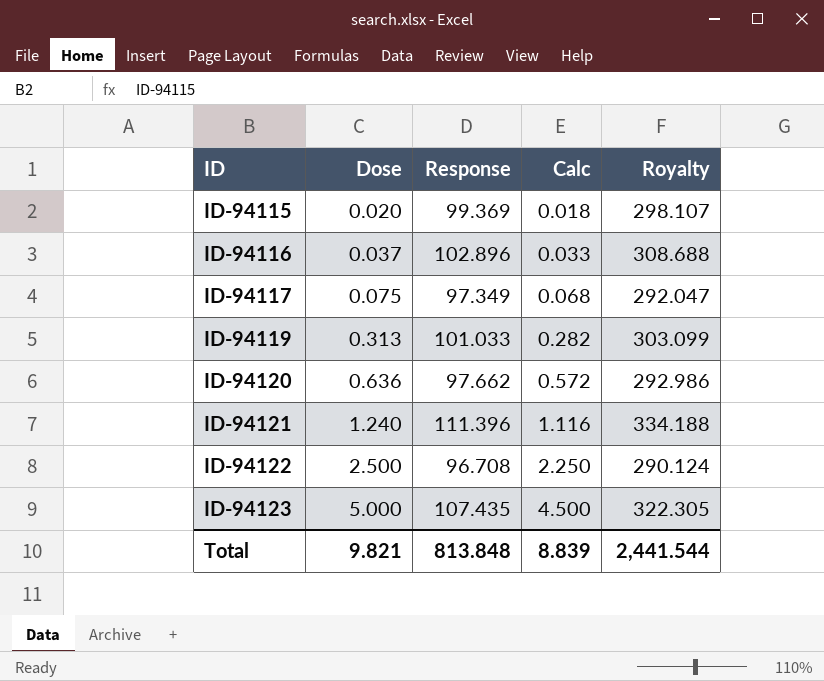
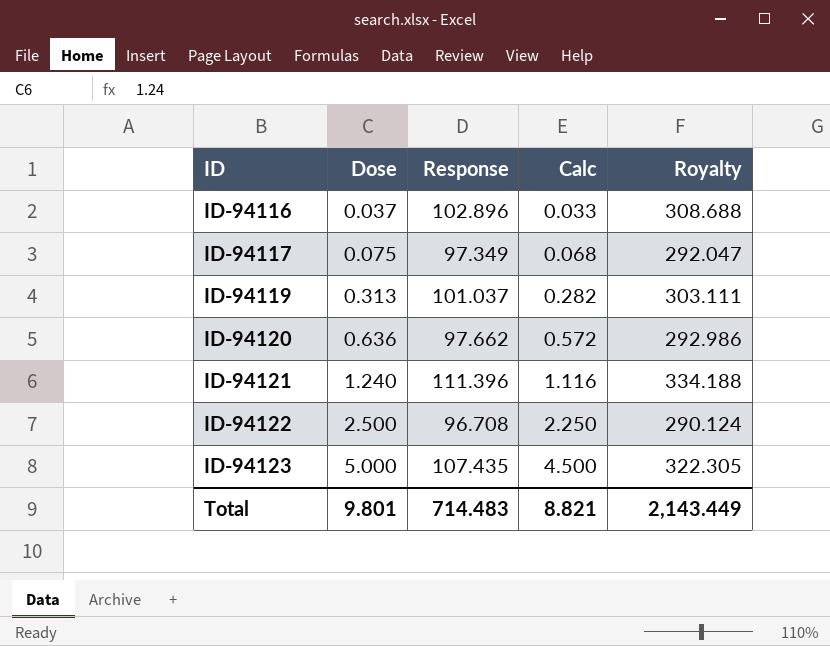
row ID-94115: 0.020 | 99.369 | 0.018 | 298.107 -> none
ID-94119 | Response: 101.033 -> 101.037
ID-94119 | Royalty: 303.099 -> 303.111
Total | Dose: 9.821 -> 9.801
Total | Response: 813.848 -> 714.483
Total | Calc: 8.839 -> 8.821
Total | Royalty: 2,441.544 -> 2,143.449

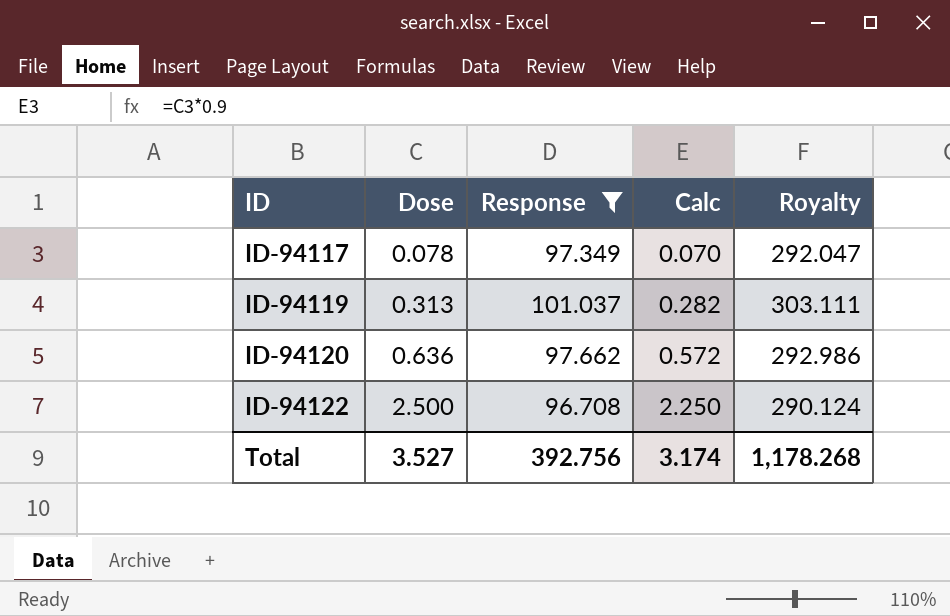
filter: none -> Response <= 101.037
ID-94117 | Dose: 0.075 -> 0.078
ID-94117 | Calc: 0.068 -> 0.070
Total | Dose: 9.801 -> 3.527
Total | Response: 714.483 -> 392.756
Total | Calc: 8.821 -> 3.174
Total | Royalty: 2,143.449 -> 1,178.268

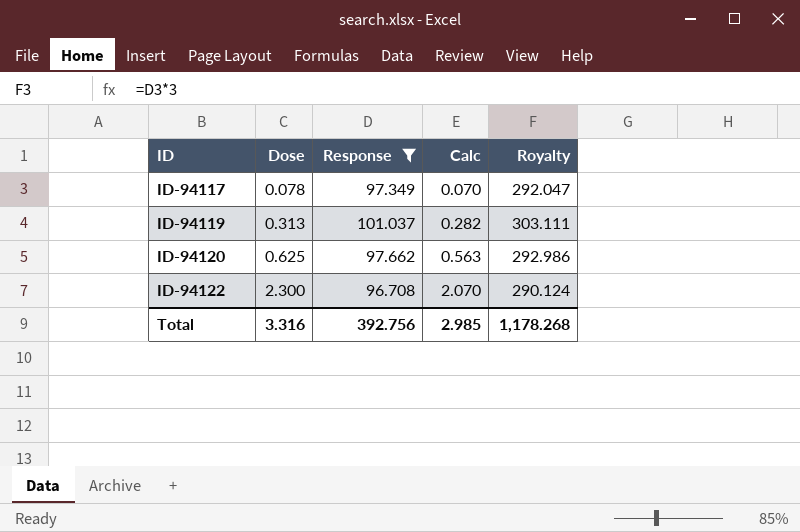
ID-94120 | Dose: 0.636 -> 0.625
ID-94120 | Calc: 0.572 -> 0.563
ID-94122 | Dose: 2.500 -> 2.300
ID-94122 | Calc: 2.250 -> 2.070
Total | Dose: 3.527 -> 3.316
Total | Calc: 3.174 -> 2.985

